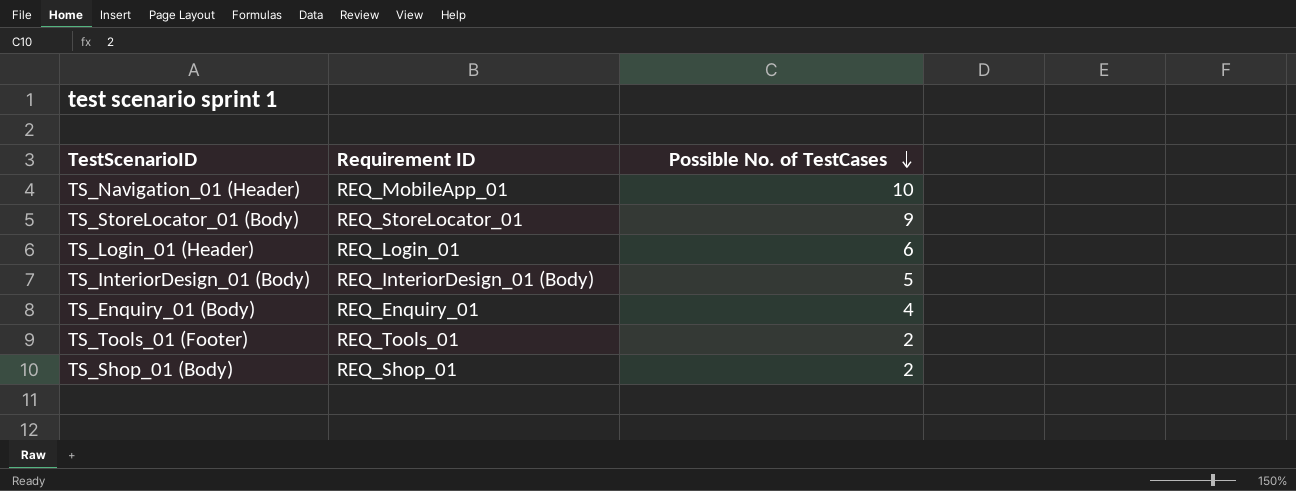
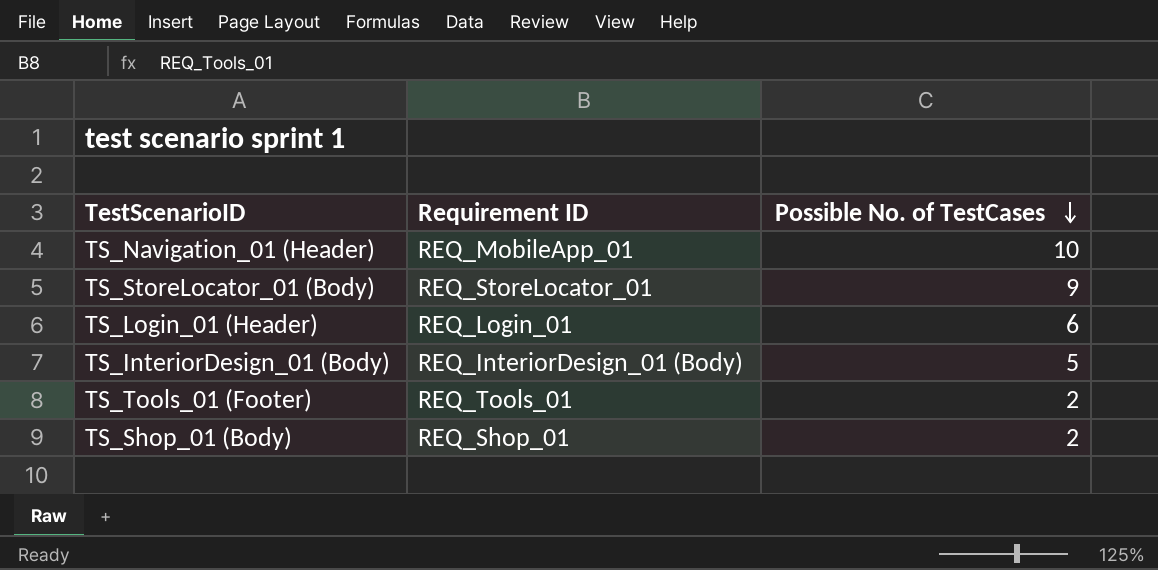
row TS_Enquiry_01 (Body): REQ_Enquiry_01 | 4 -> none

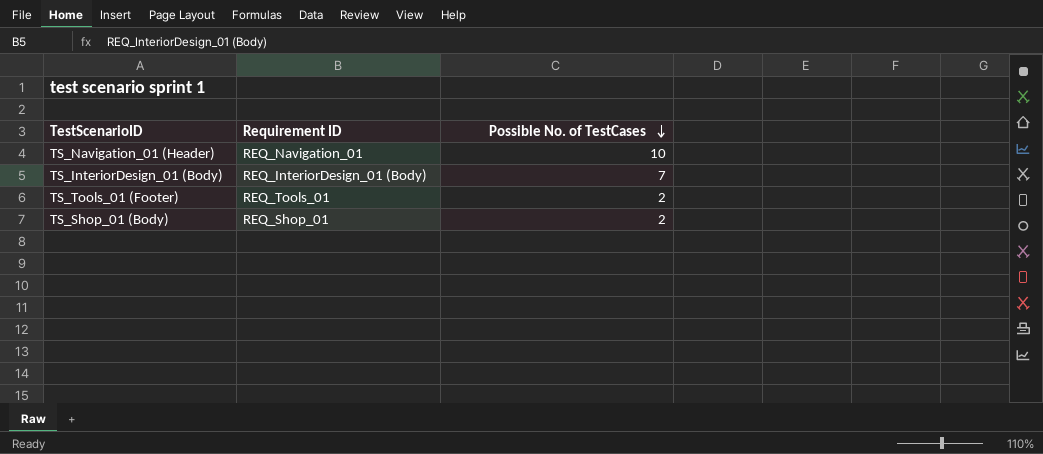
row TS_StoreLocator_01 (Body): REQ_StoreLocator_01 | 9 -> none
row TS_Login_01 (Header): REQ_Login_01 | 6 -> none
TS_Navigation_01 (Header) | Requirement ID: REQ_MobileApp_01 -> REQ_Navigation_01
TS_InteriorDesign_01 (Body) | Possible No. of TestCases: 5 -> 7

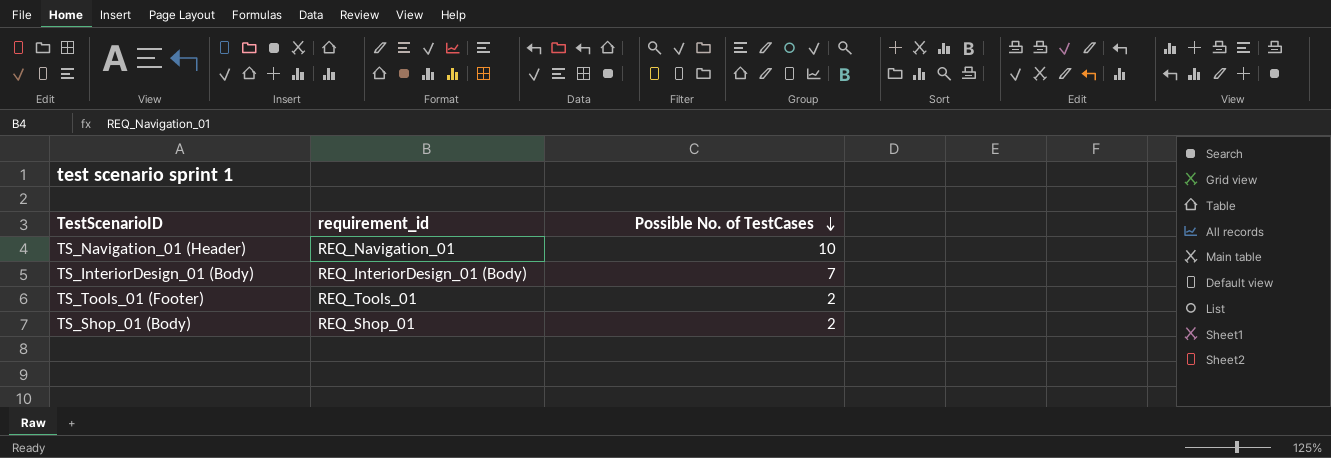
column name: Requirement ID -> requirement_id

